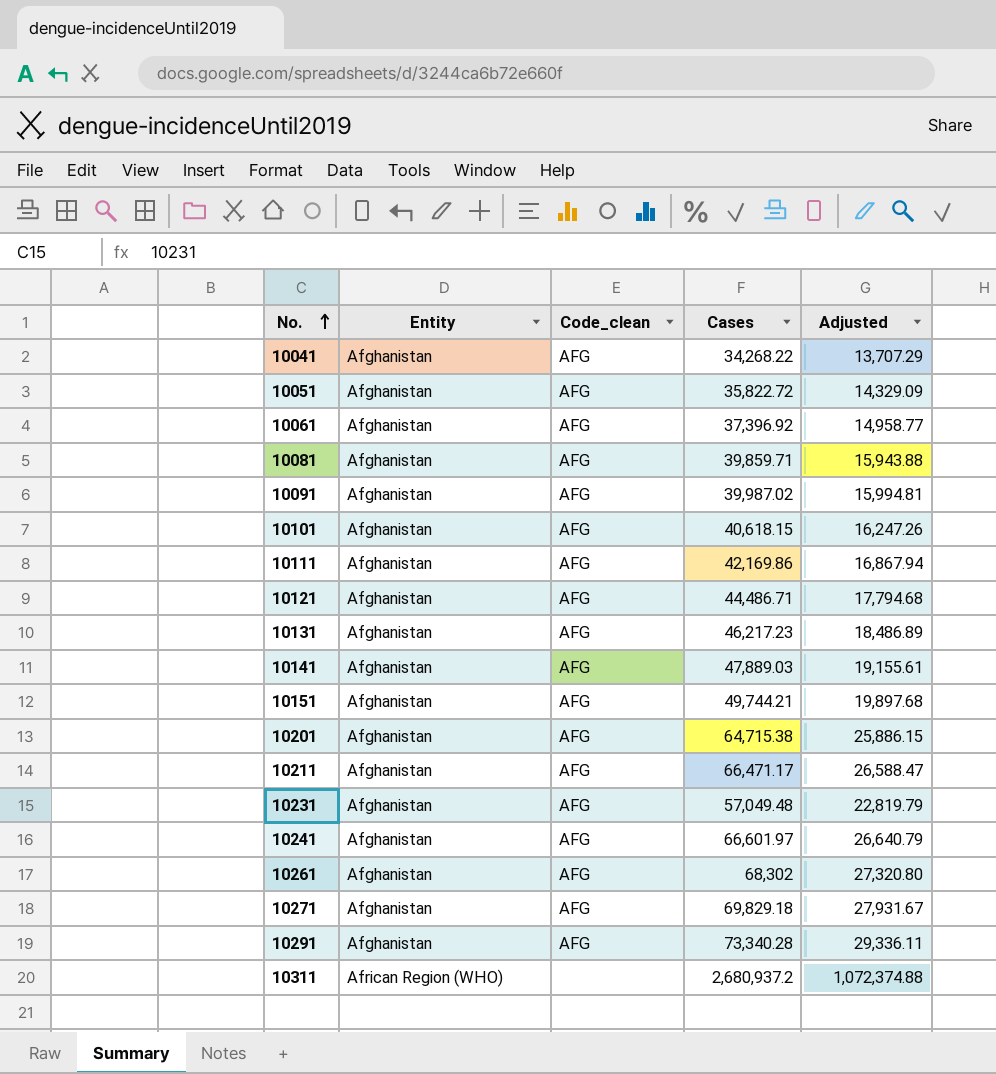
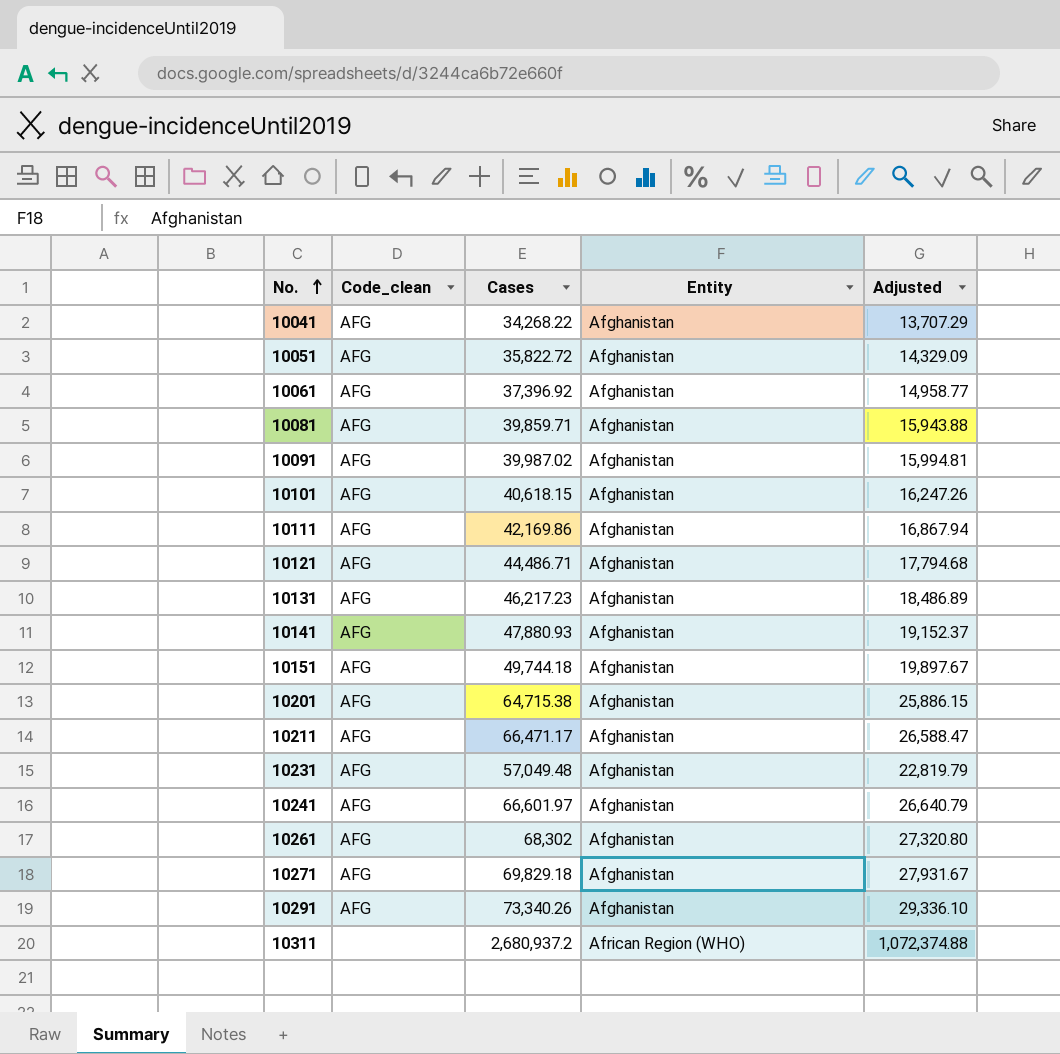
column Entity | position: 2 -> 4
10141 | Cases: 47,889.03 -> 47,880.93
10141 | Adjusted: 19,155.61 -> 19,152.37
10151 | Cases: 49,744.21 -> 49,744.18
10151 | Adjusted: 19,897.68 -> 19,897.67
10291 | Cases: 73,340.28 -> 73,340.26
10291 | Adjusted: 29,336.11 -> 29,336.10

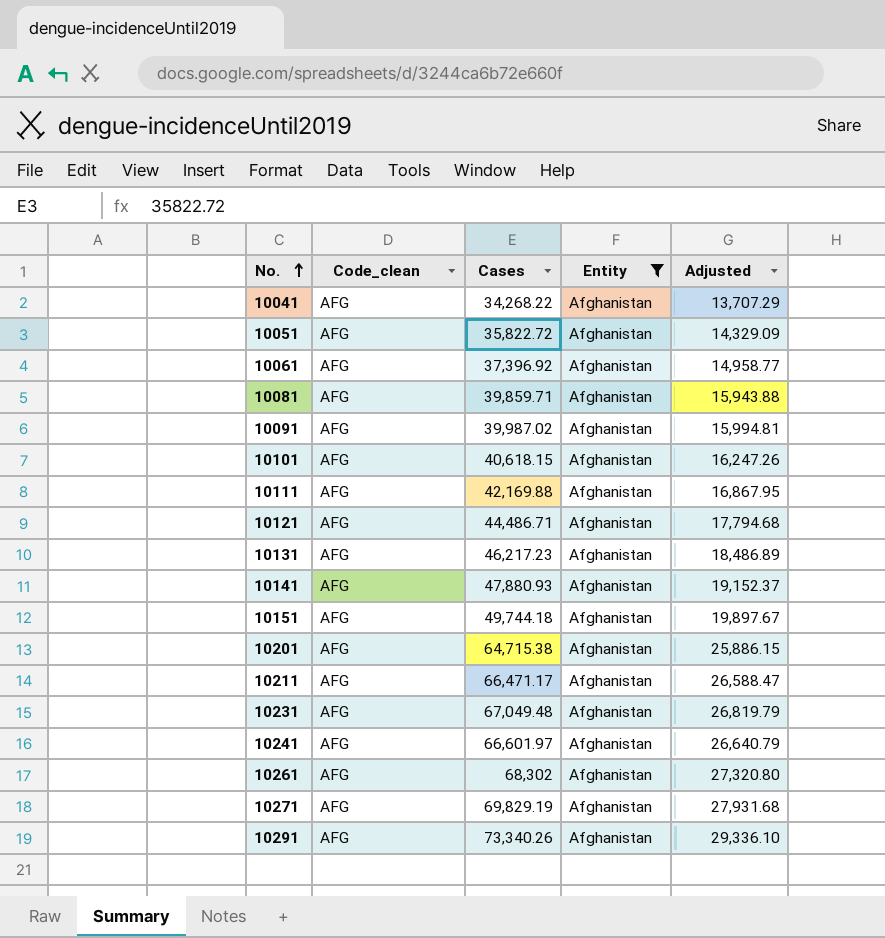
filter: none -> Entity = Afghanistan
10111 | Cases: 42,169.86 -> 42,169.88
10111 | Adjusted: 16,867.94 -> 16,867.95
10231 | Cases: 57,049.48 -> 67,049.48
10231 | Adjusted: 22,819.79 -> 26,819.79
10271 | Cases: 69,829.18 -> 69,829.19
10271 | Adjusted: 27,931.67 -> 27,931.68

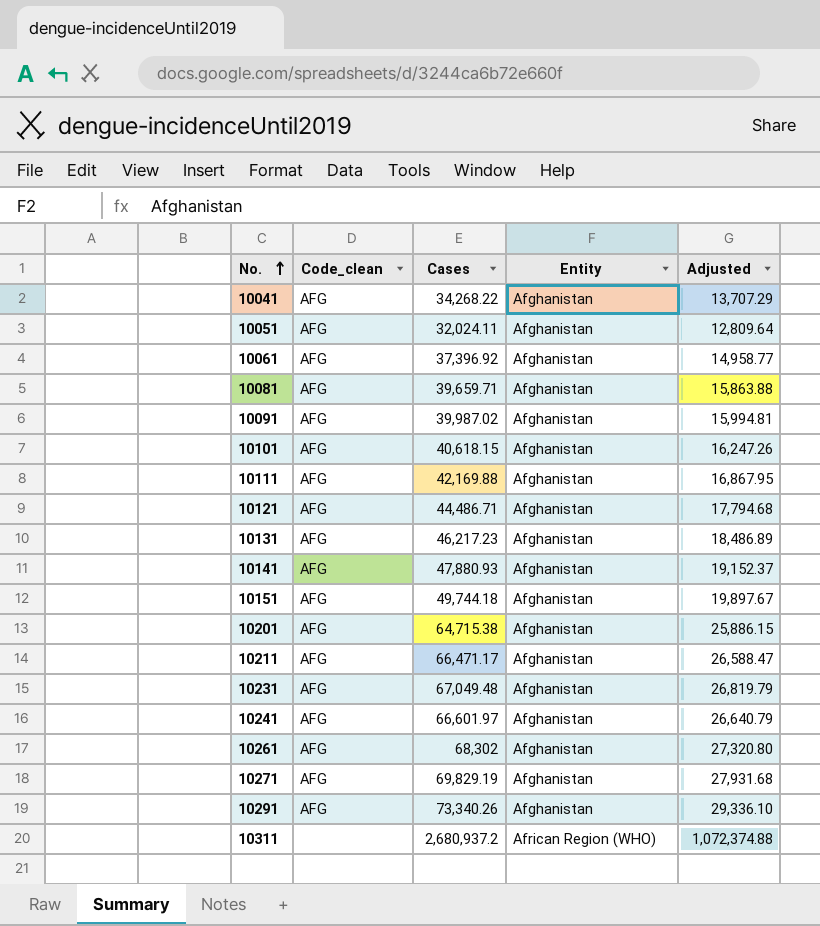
filter: Entity = Afghanistan -> none
10051 | Cases: 35,822.72 -> 32,024.11
10051 | Adjusted: 14,329.09 -> 12,809.64
10081 | Cases: 39,859.71 -> 39,659.71
10081 | Adjusted: 15,943.88 -> 15,863.88

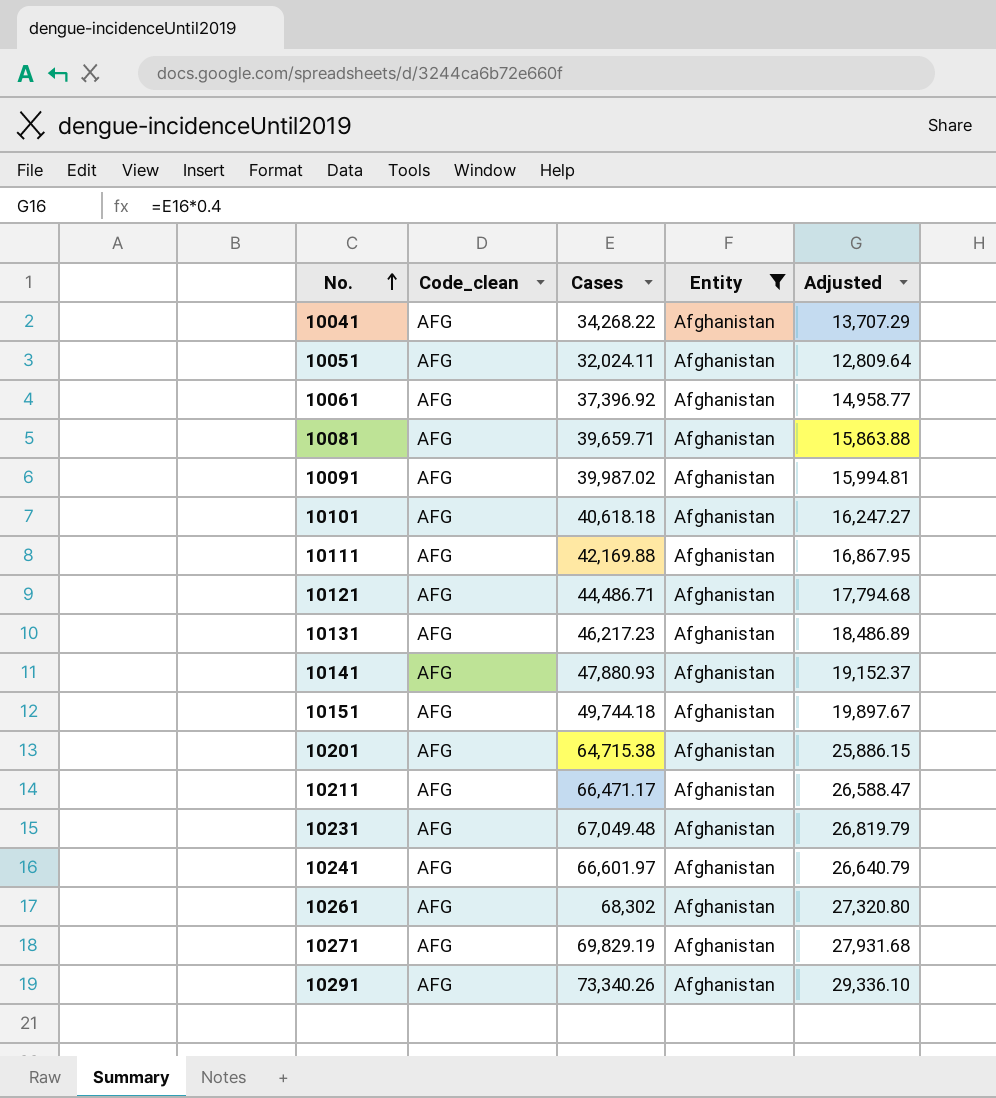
filter: none -> Entity = Afghanistan
10101 | Cases: 40,618.15 -> 40,618.18
10101 | Adjusted: 16,247.26 -> 16,247.27

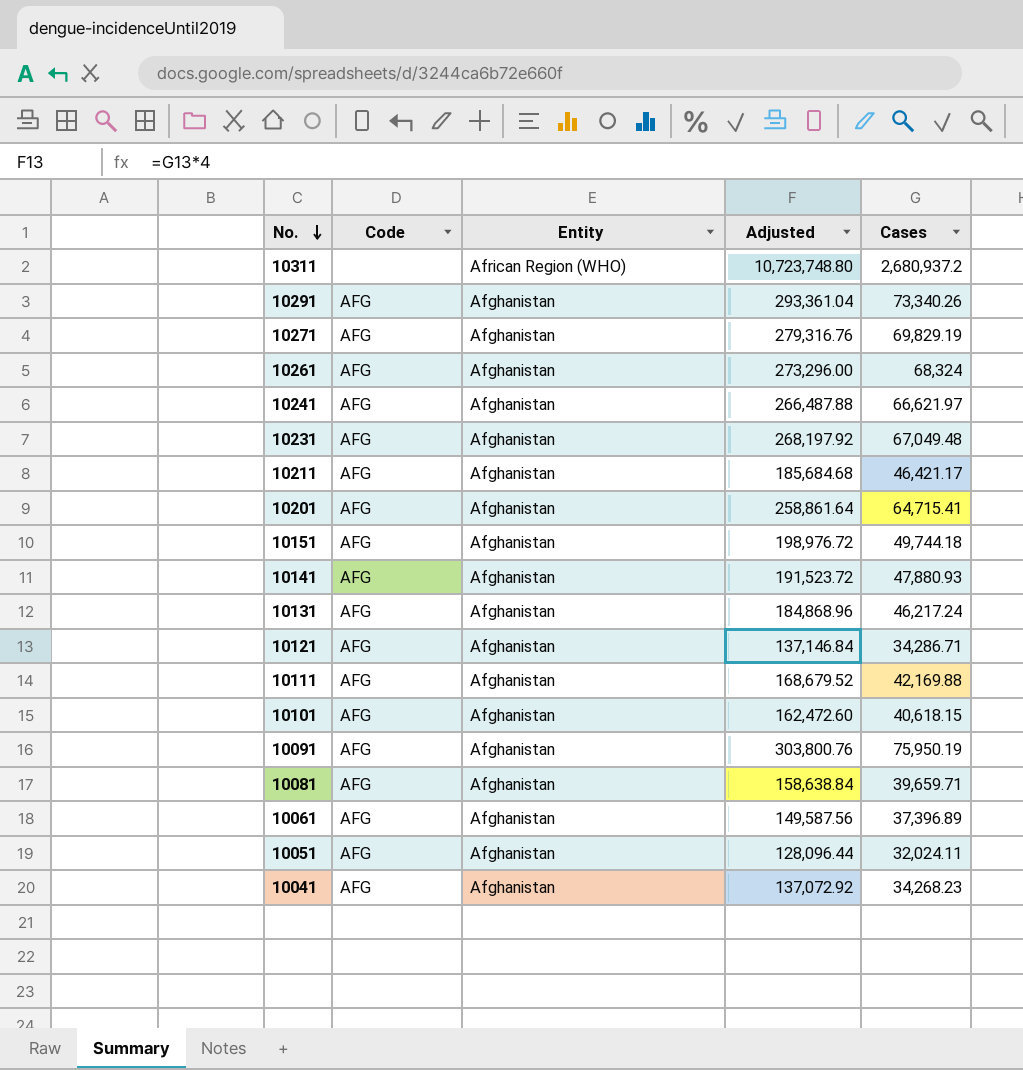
filter: Entity = Afghanistan -> none
row order: No. ascending -> No. descending
column name: Code_clean -> Code
column Adjusted | formula: [Cases] * 0.4 -> [Cases] * 4
column Cases | position: 3 -> 5
10261 | Cases: 68,302 -> 68,324
10241 | Cases: 66,601.97 -> 66,621.97
10211 | Cases: 66,471.17 -> 46,421.17
10201 | Cases: 64,715.38 -> 64,715.41
10131 | Cases: 46,217.23 -> 46,217.24
10121 | Cases: 44,486.71 -> 34,286.71
10101 | Cases: 40,618.18 -> 40,618.15
10091 | Cases: 39,987.02 -> 75,950.19
10061 | Cases: 37,396.92 -> 37,396.89
10041 | Cases: 34,268.22 -> 34,268.23

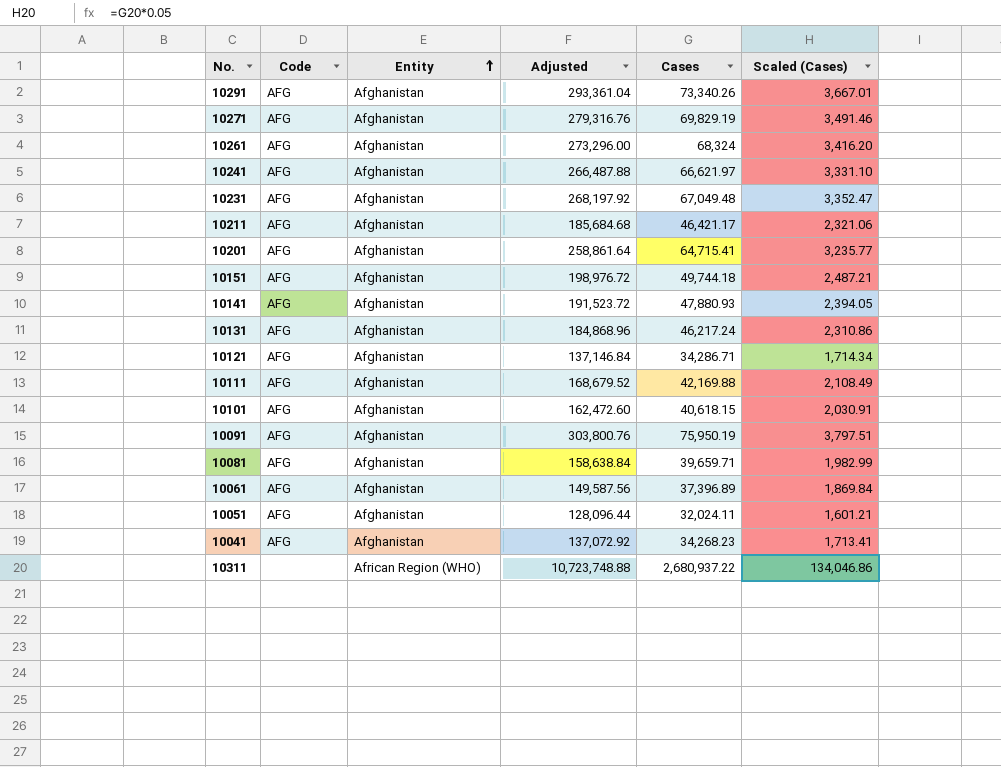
row order: No. descending -> Entity ascending
column Scaled (Cases) | formula: none -> [Cases] * 0.05
10311 | Adjusted: 10,723,748.80 -> 10,723,748.88
10311 | Cases: 2,680,937.2 -> 2,680,937.22

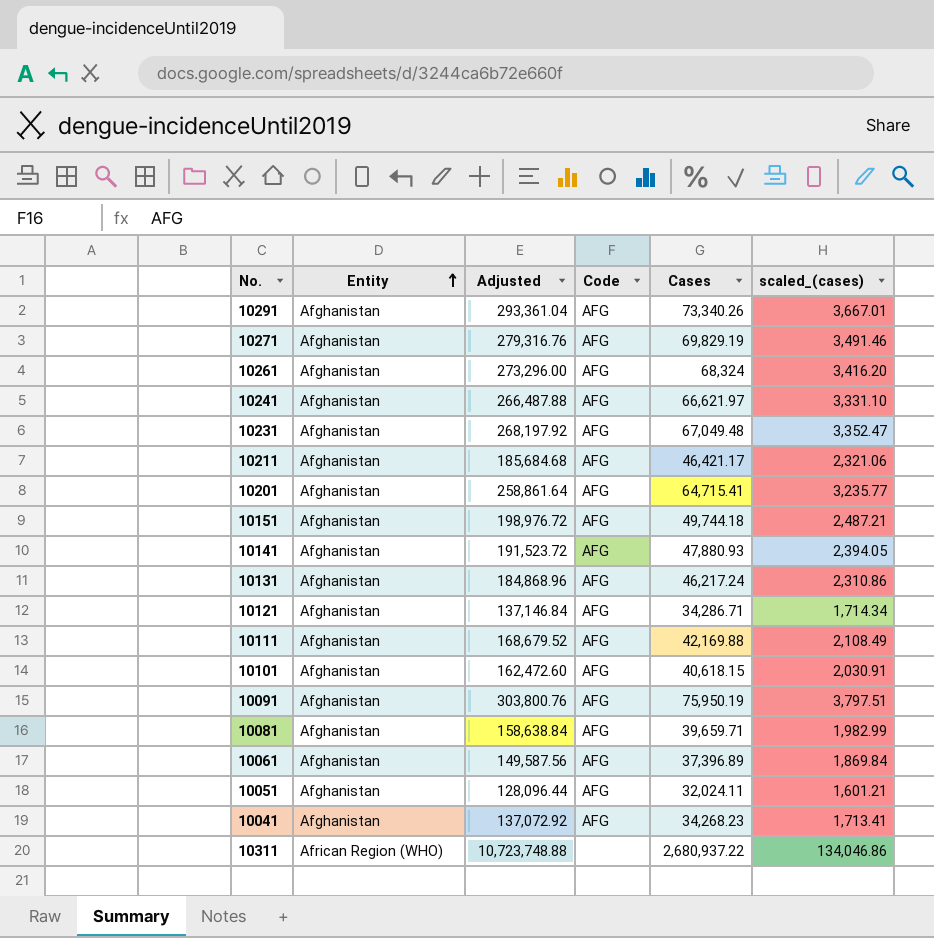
column Code | position: 2 -> 4
column name: Scaled (Cases) -> scaled_(cases)

